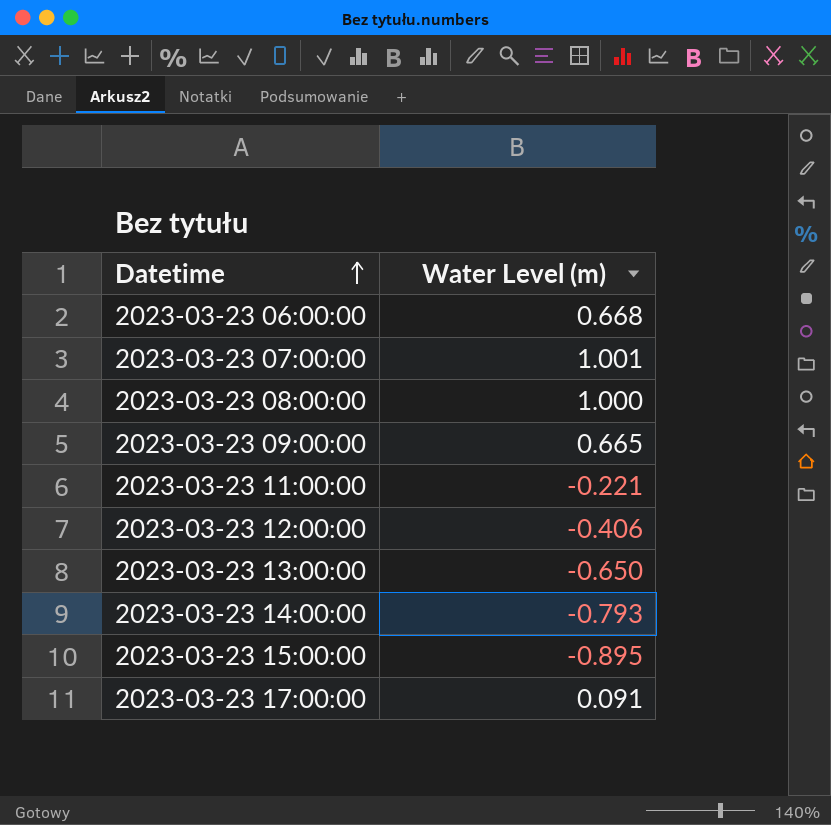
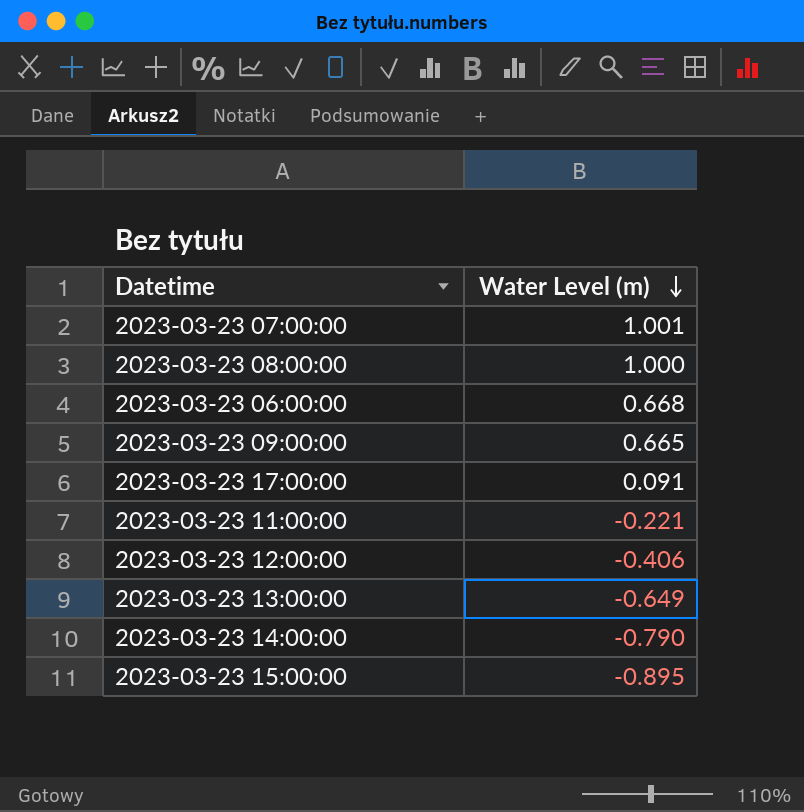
row order: Datetime ascending -> Water Level (m) descending
2023-03-23 13:00:00 | Water Level (m): -0.650 -> -0.649
2023-03-23 14:00:00 | Water Level (m): -0.793 -> -0.790

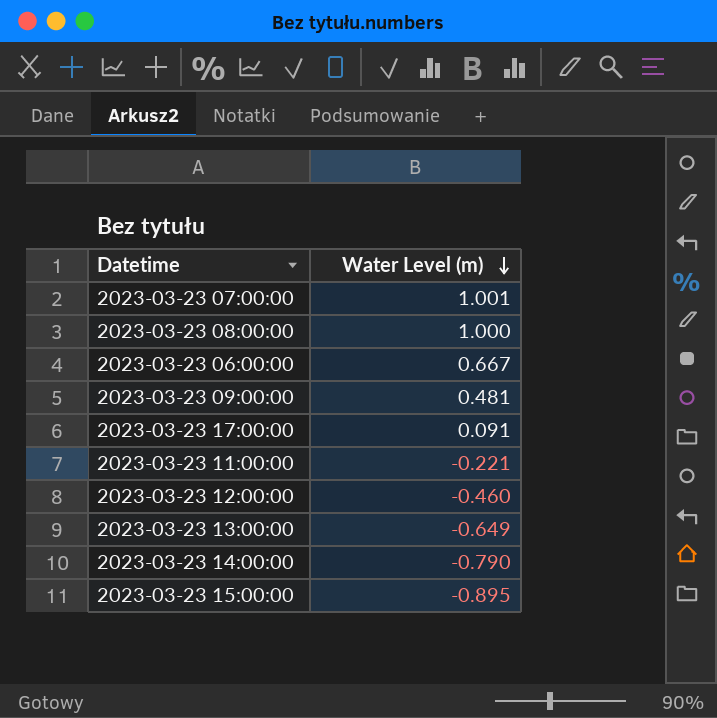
2023-03-23 06:00:00 | Water Level (m): 0.668 -> 0.667
2023-03-23 09:00:00 | Water Level (m): 0.665 -> 0.481
2023-03-23 12:00:00 | Water Level (m): -0.406 -> -0.460

